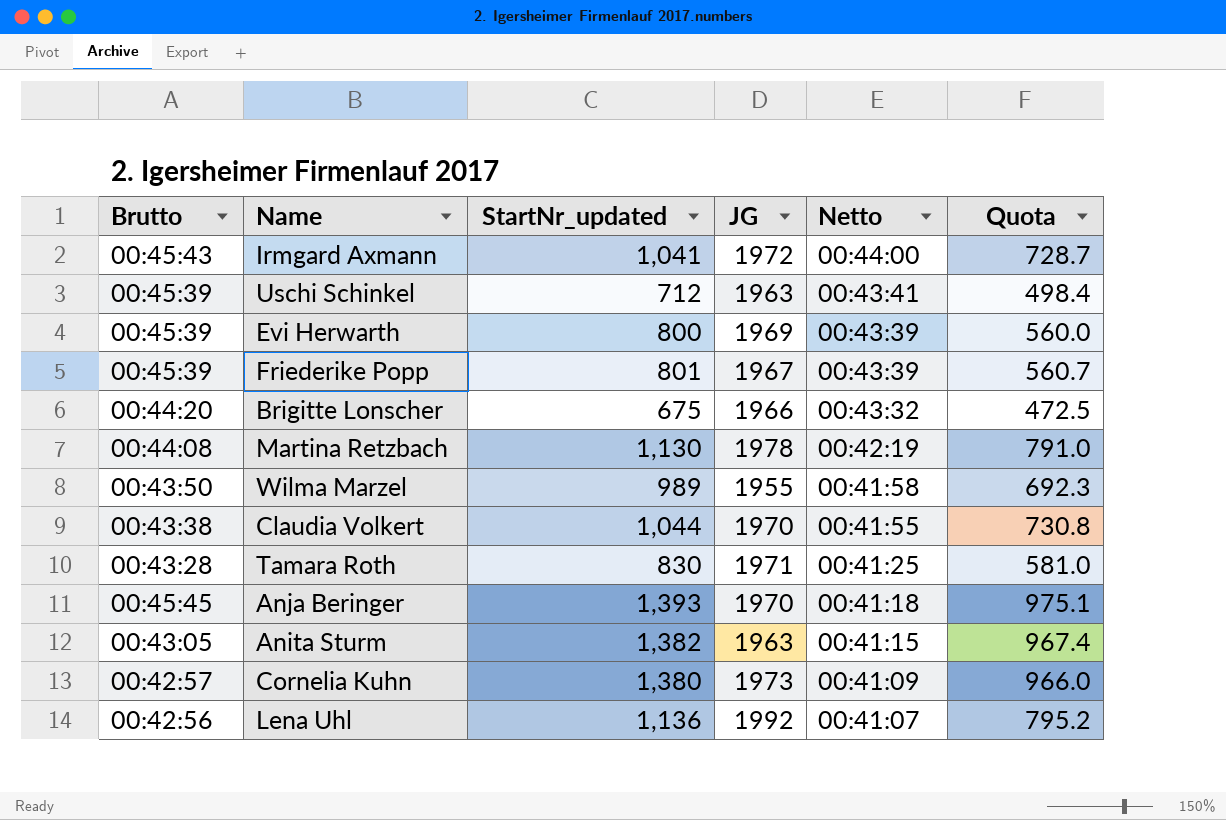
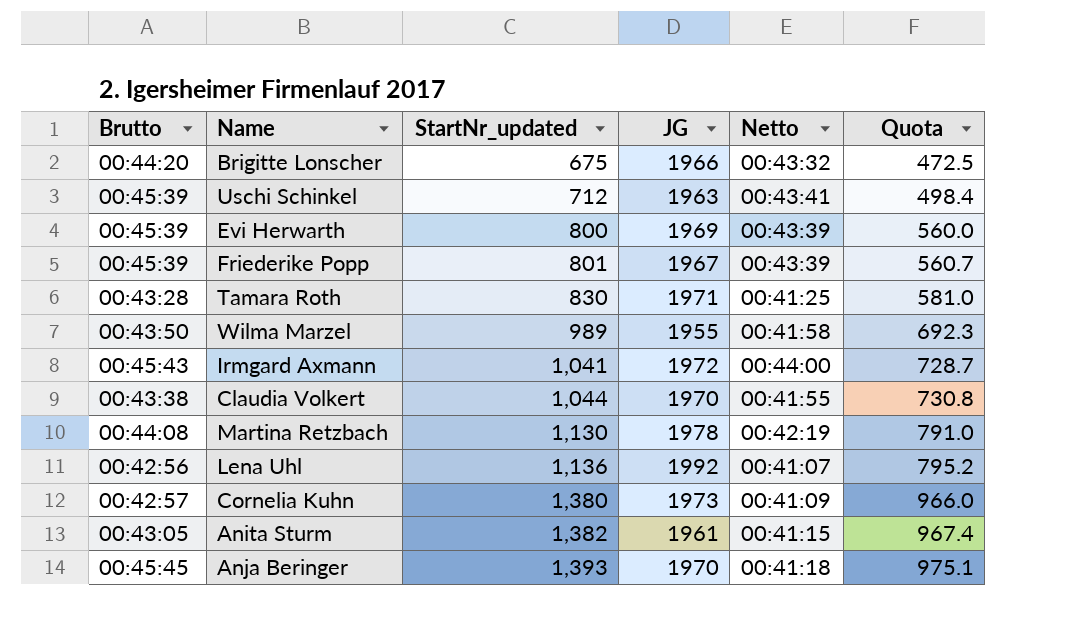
row order: Netto descending -> StartNr_updated ascending
Anita Sturm | JG: 1963 -> 1961

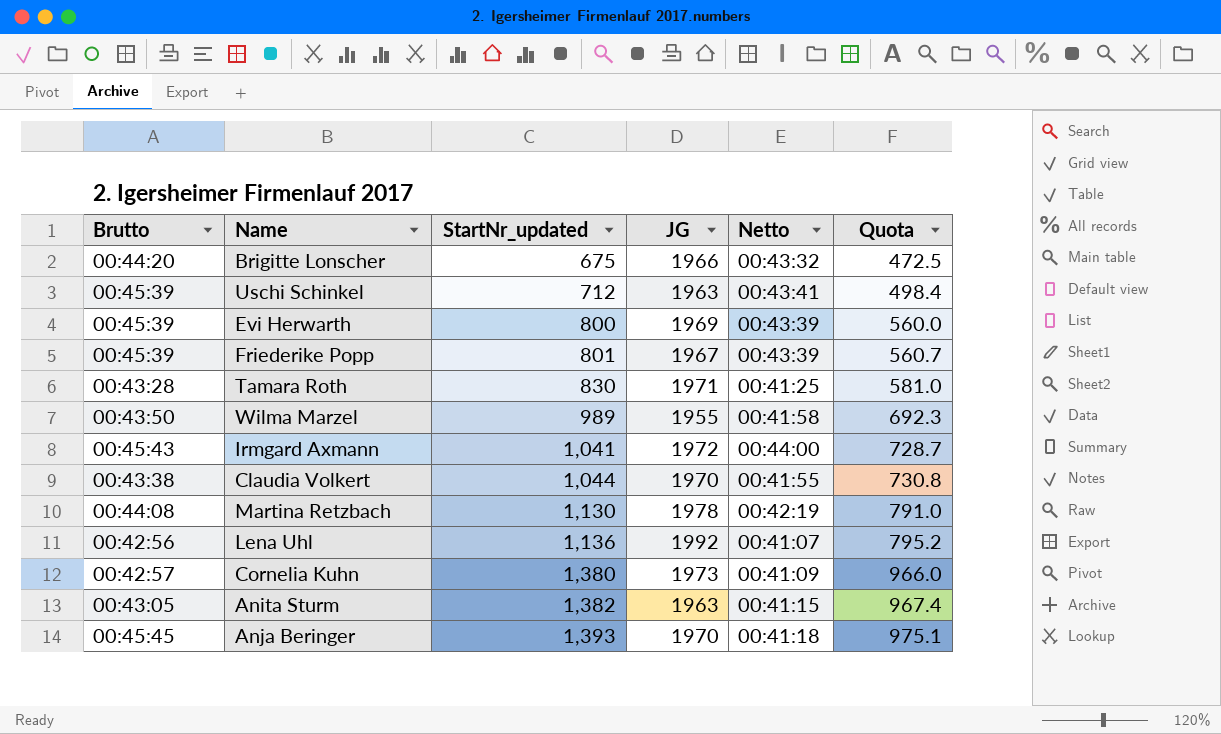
Anita Sturm | JG: 1961 -> 1963

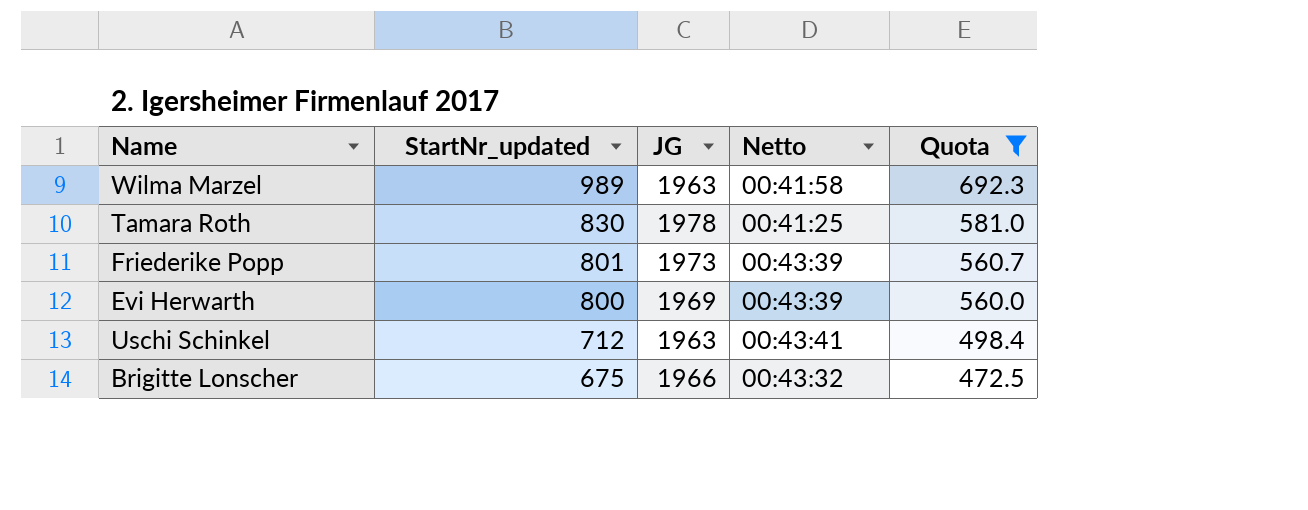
filter: none -> Quota <= 692.3
row order: StartNr_updated ascending -> StartNr_updated descending
column Brutto | position: 1 -> none
Wilma Marzel | JG: 1955 -> 1963
Tamara Roth | JG: 1971 -> 1978
Friederike Popp | JG: 1967 -> 1973

